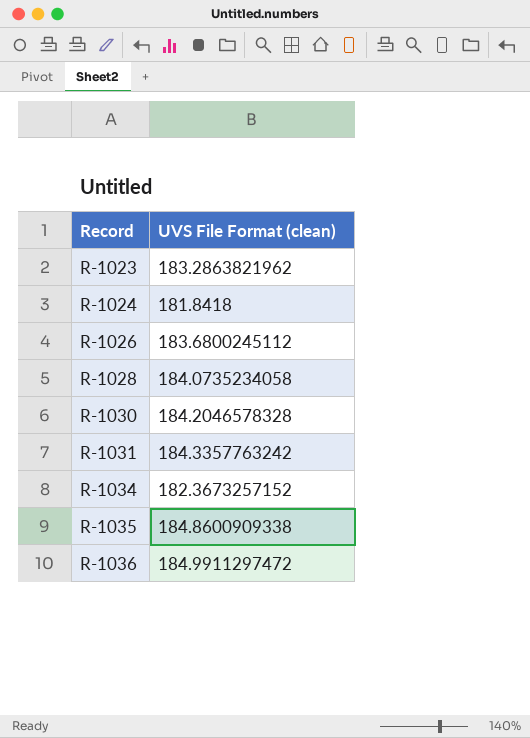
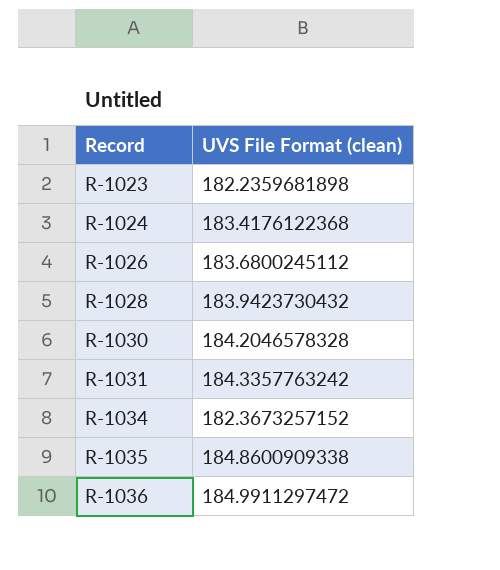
R-1023 | UVS File Format (clean): 183.2863821962 -> 182.2359681898
R-1024 | UVS File Format (clean): 181.8418 -> 183.4176122368
R-1028 | UVS File Format (clean): 184.0735234058 -> 183.9423730432

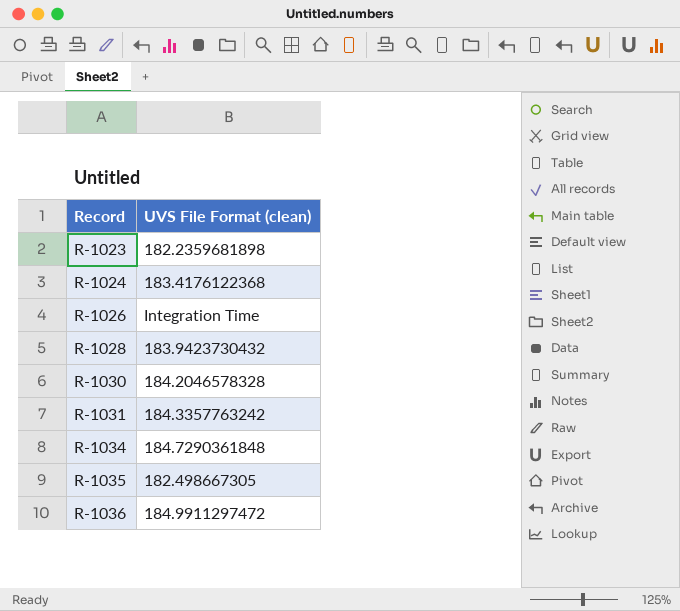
R-1026 | UVS File Format (clean): 183.6800245112 -> Integration Time
R-1034 | UVS File Format (clean): 182.3673257152 -> 184.7290361848
R-1035 | UVS File Format (clean): 184.8600909338 -> 182.498667305

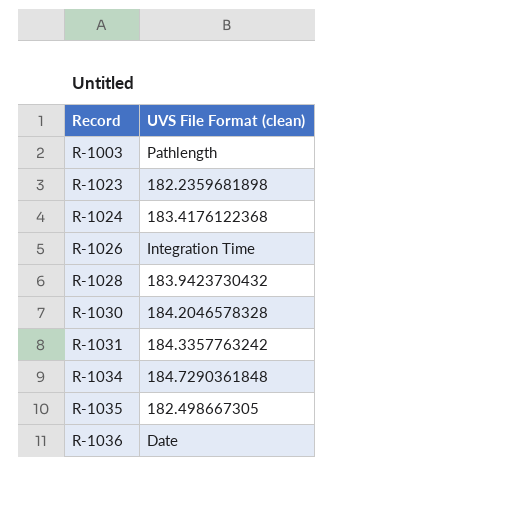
row R-1003: none -> Pathlength
R-1036 | UVS File Format (clean): 184.9911297472 -> Date

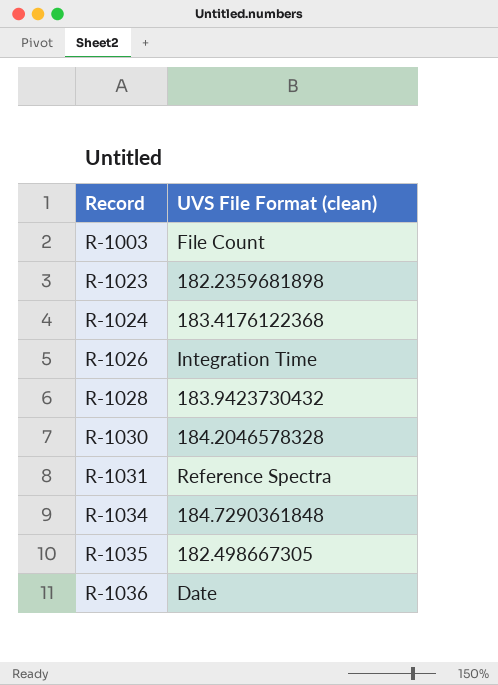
R-1003 | UVS File Format (clean): Pathlength -> File Count
R-1031 | UVS File Format (clean): 184.3357763242 -> Reference Spectra

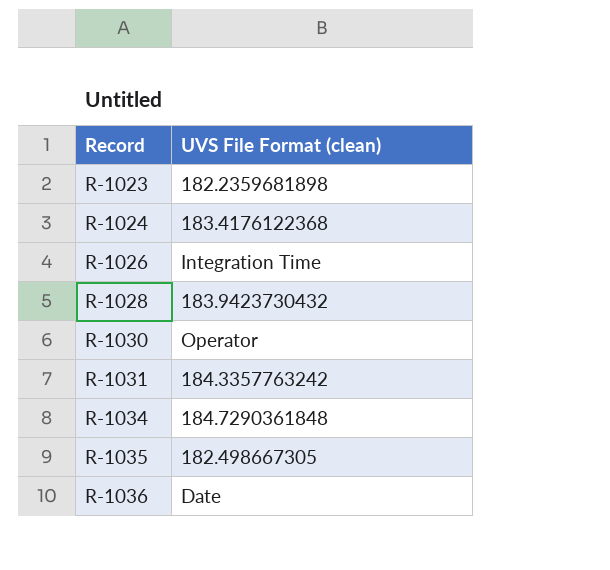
row R-1003: File Count -> none
R-1030 | UVS File Format (clean): 184.2046578328 -> Operator
R-1031 | UVS File Format (clean): Reference Spectra -> 184.3357763242

